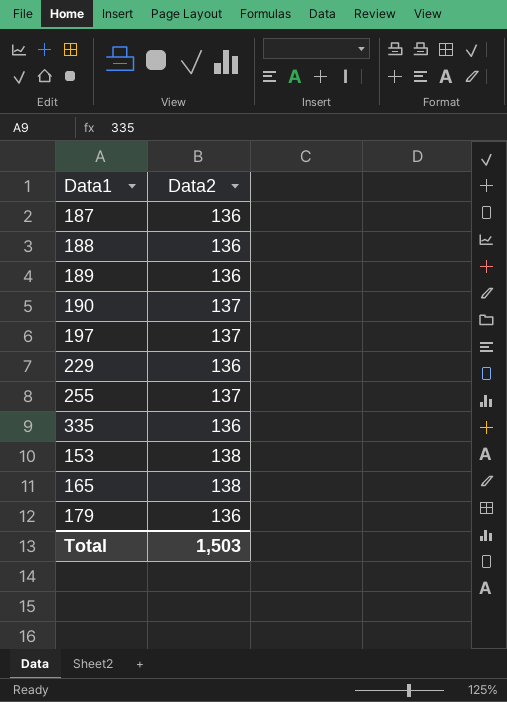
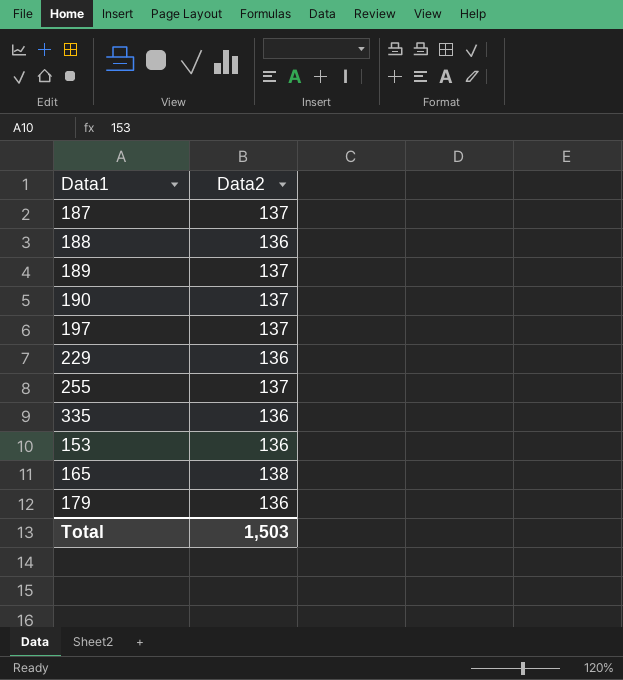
187 | Data2: 136 -> 137
189 | Data2: 136 -> 137
153 | Data2: 138 -> 136

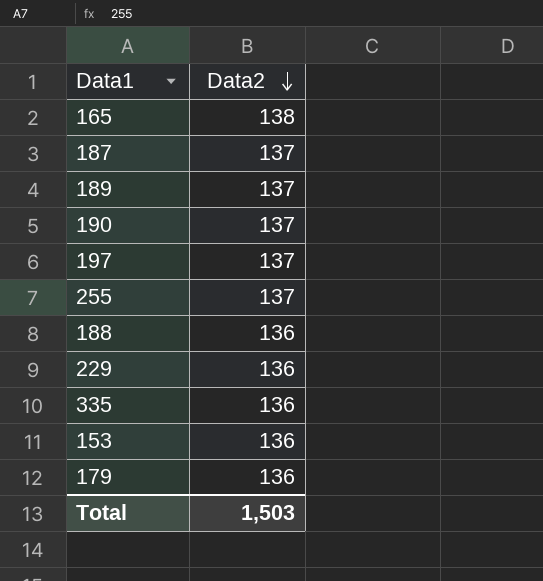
row order: none -> Data2 descending

